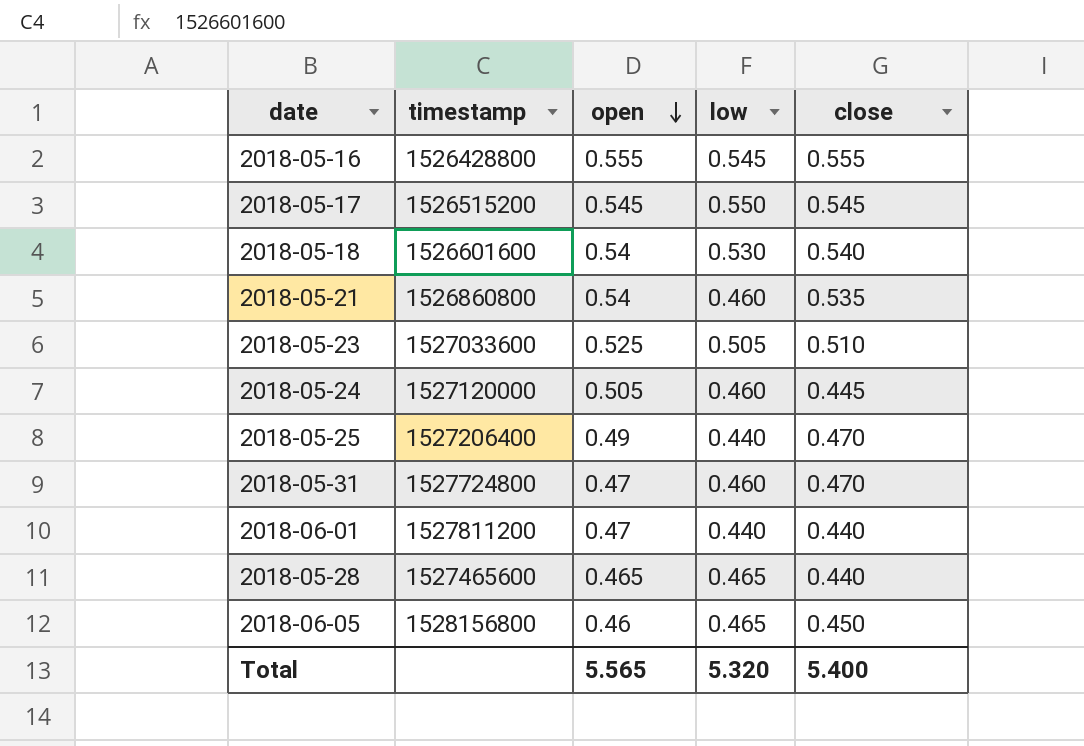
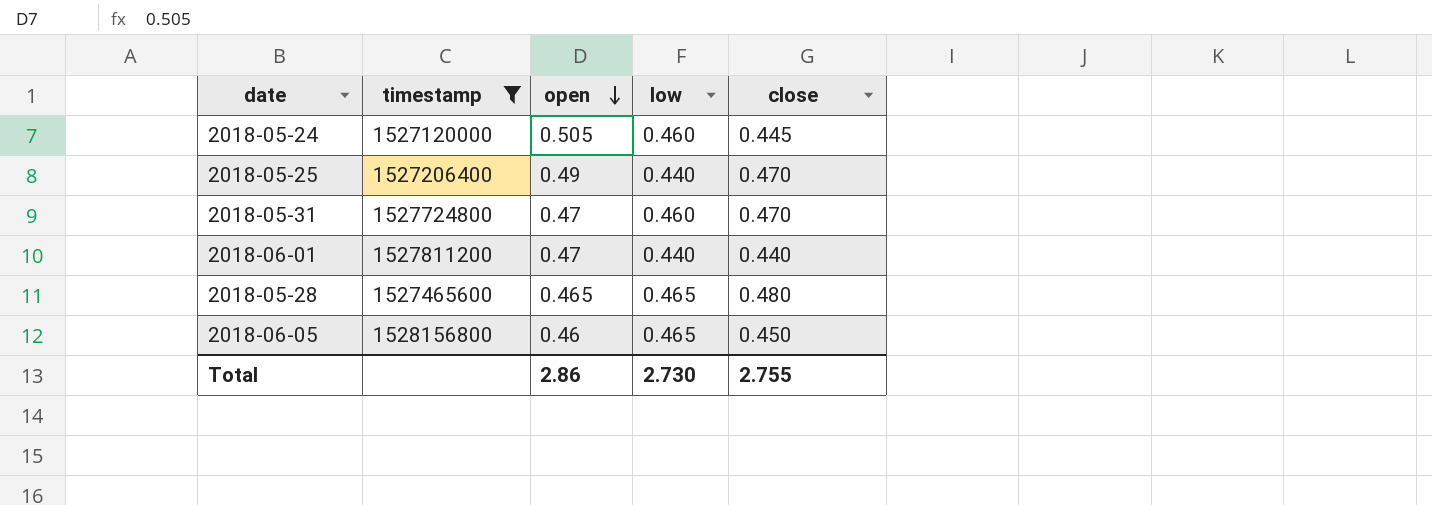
filter: none -> timestamp >= 1527120000
2018-05-28 | close: 0.440 -> 0.480
Total | open: 5.565 -> 2.86
Total | low: 5.320 -> 2.730
Total | close: 5.400 -> 2.755

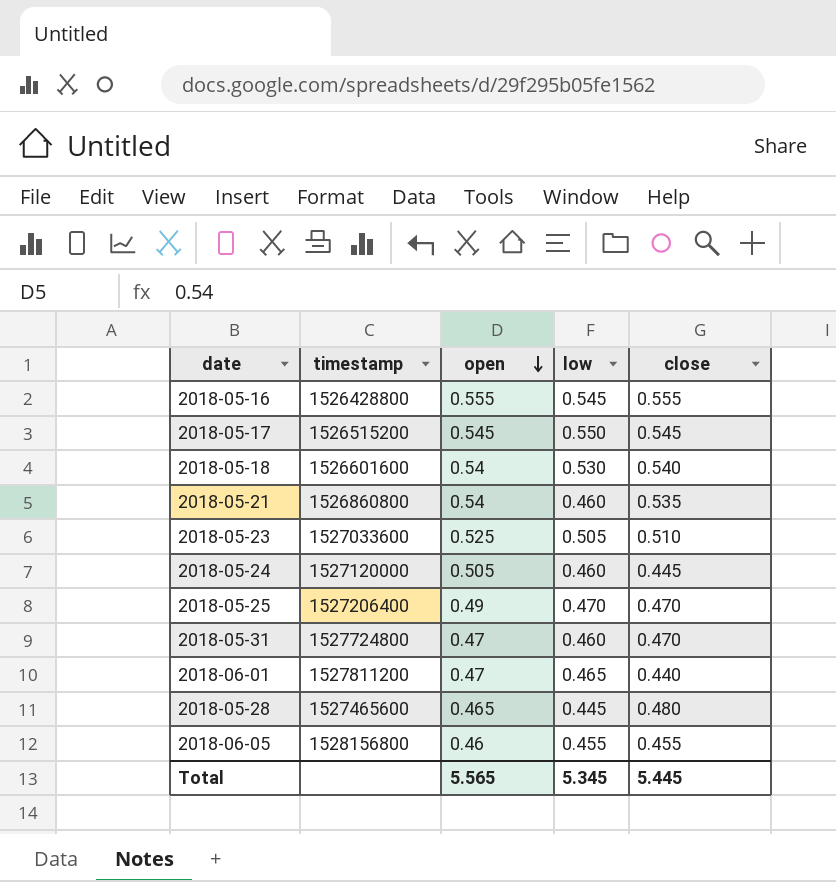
filter: timestamp >= 1527120000 -> none
2018-05-25 | low: 0.440 -> 0.470
2018-06-01 | low: 0.440 -> 0.465
2018-05-28 | low: 0.465 -> 0.445
2018-06-05 | low: 0.465 -> 0.455
2018-06-05 | close: 0.450 -> 0.455
Total | open: 2.86 -> 5.565
Total | low: 2.730 -> 5.345
Total | close: 2.755 -> 5.445

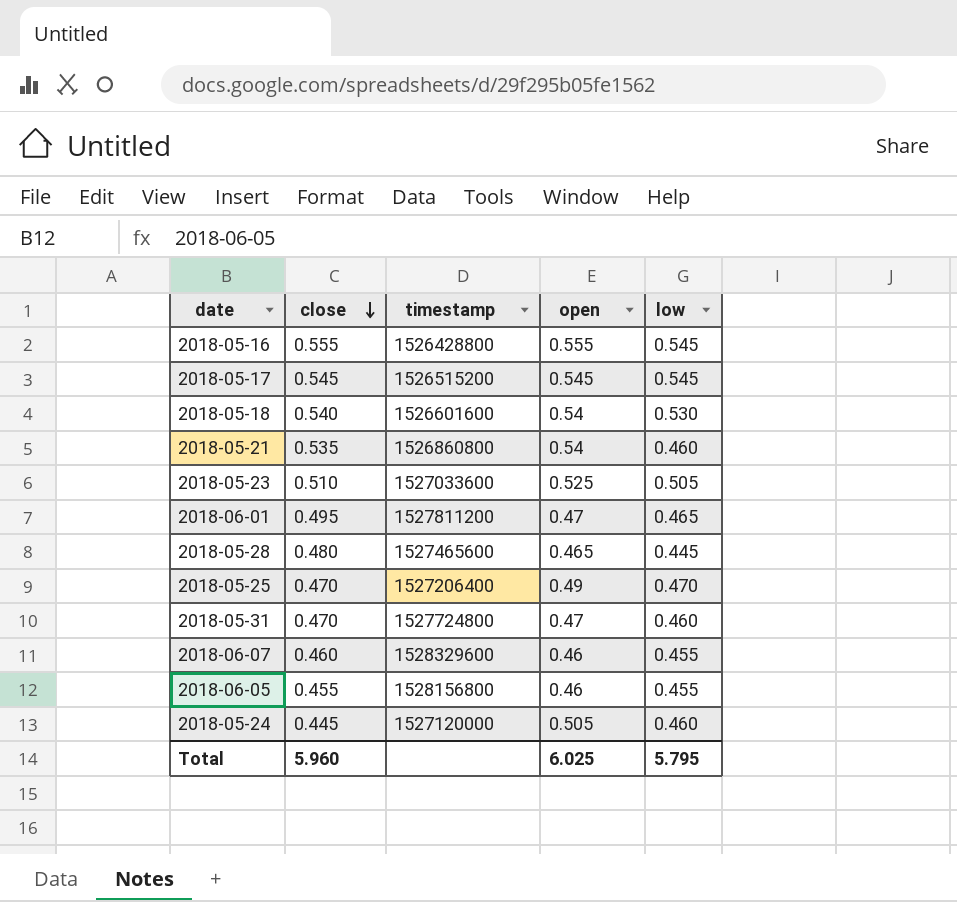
row order: open descending -> close descending
column close | position: 5 -> 2
2018-05-17 | low: 0.550 -> 0.545
2018-06-01 | close: 0.440 -> 0.495
row 2018-06-07: none -> 0.460 | 1528329600 | 0.46 | 0.455
Total | close: 5.445 -> 5.960
Total | open: 5.565 -> 6.025
Total | low: 5.345 -> 5.795

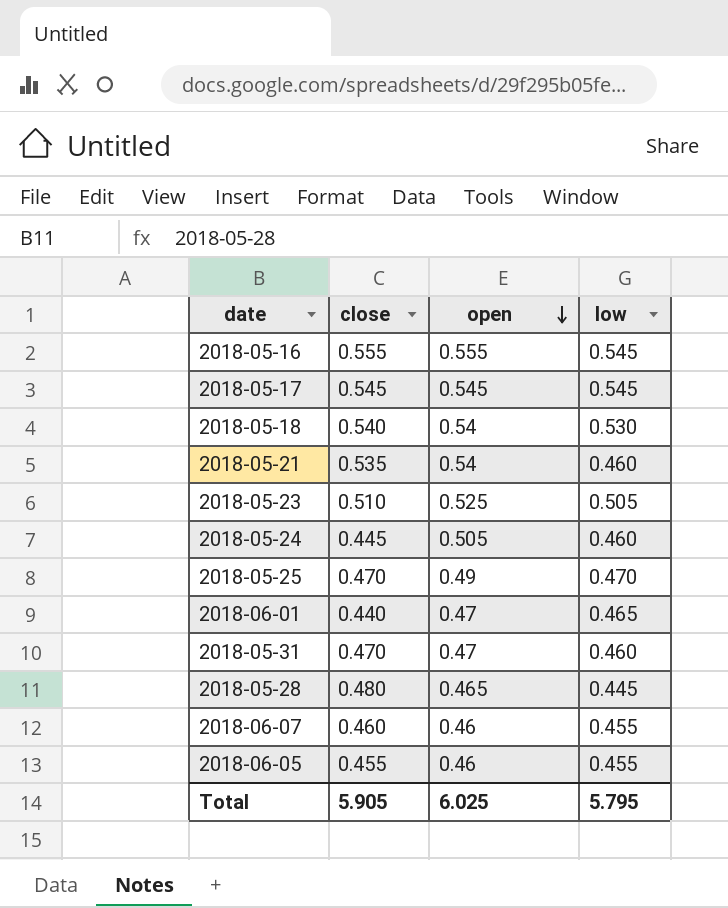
row order: close descending -> open descending
column timestamp | position: 3 -> none
2018-06-01 | close: 0.495 -> 0.440
Total | close: 5.960 -> 5.905

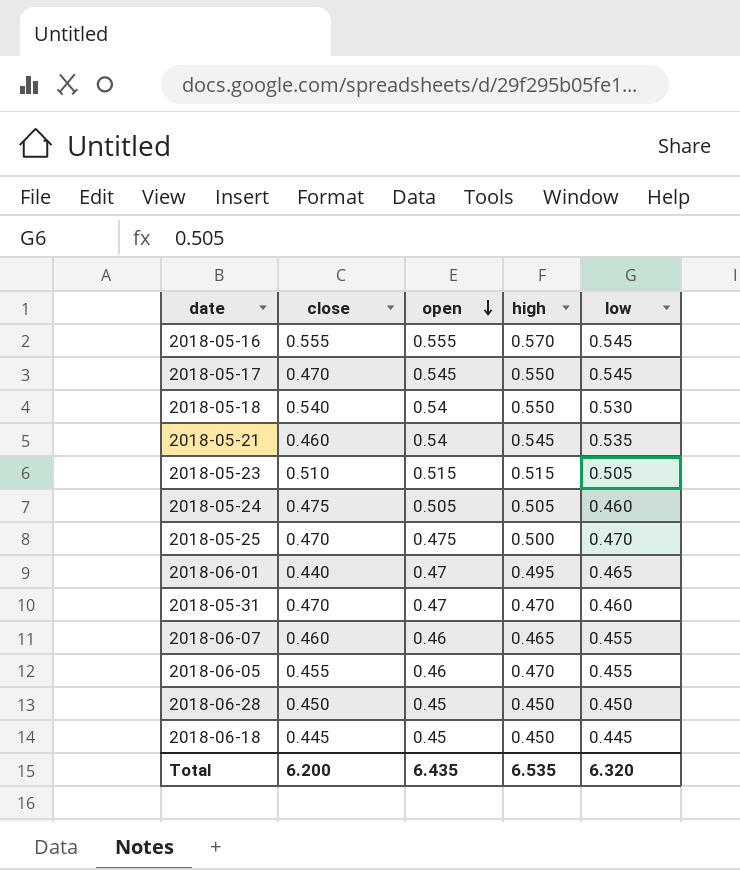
column high | position: none -> 4
row 2018-05-28: 0.480 | 0.465 | 0.445 -> none
2018-05-17 | close: 0.545 -> 0.470
2018-05-21 | close: 0.535 -> 0.460
2018-05-21 | low: 0.460 -> 0.535
2018-05-23 | open: 0.525 -> 0.515
2018-05-24 | close: 0.445 -> 0.475
2018-05-25 | open: 0.49 -> 0.475
row 2018-06-28: none -> 0.450 | 0.45 | 0.450 | 0.450
row 2018-06-18: none -> 0.445 | 0.45 | 0.450 | 0.445
Total | close: 5.905 -> 6.200
Total | open: 6.025 -> 6.435
Total | low: 5.795 -> 6.320

